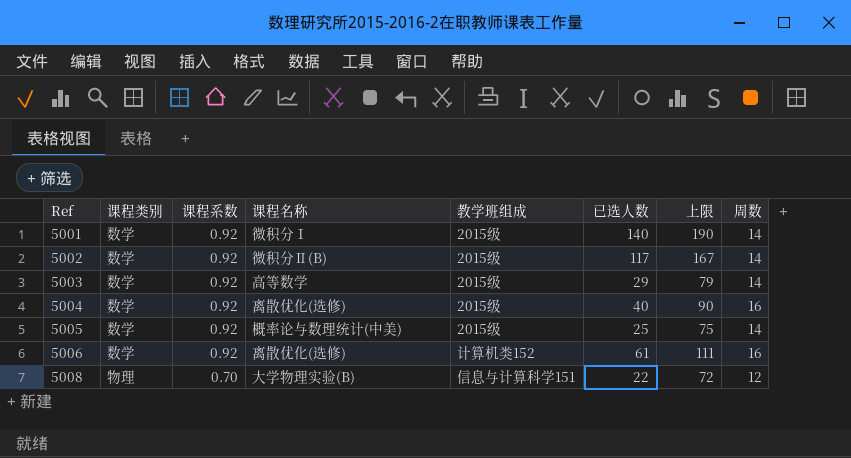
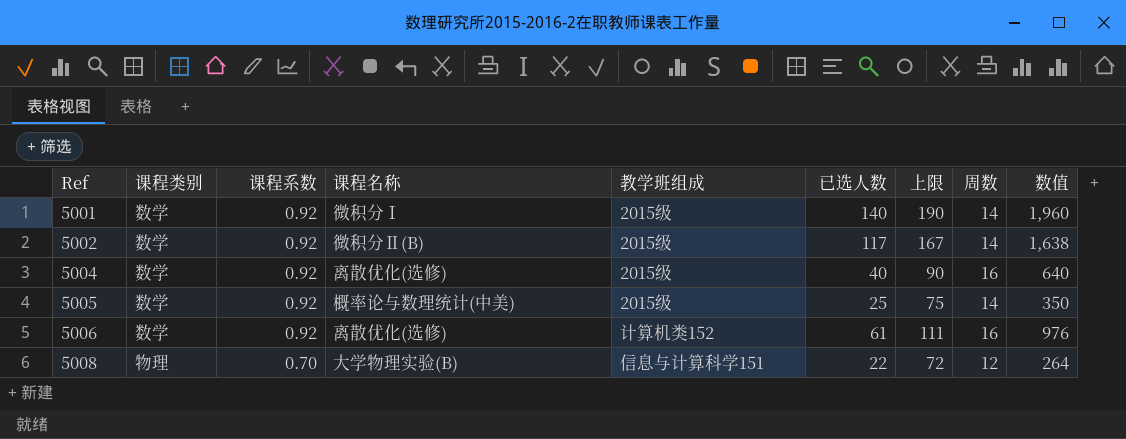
column 数值 | formula: none -> [已选人数] * [周数]
row 5003: 数学 | 0.92 | 高等数学 | 2015级 | 29 | 79 | 14 -> none

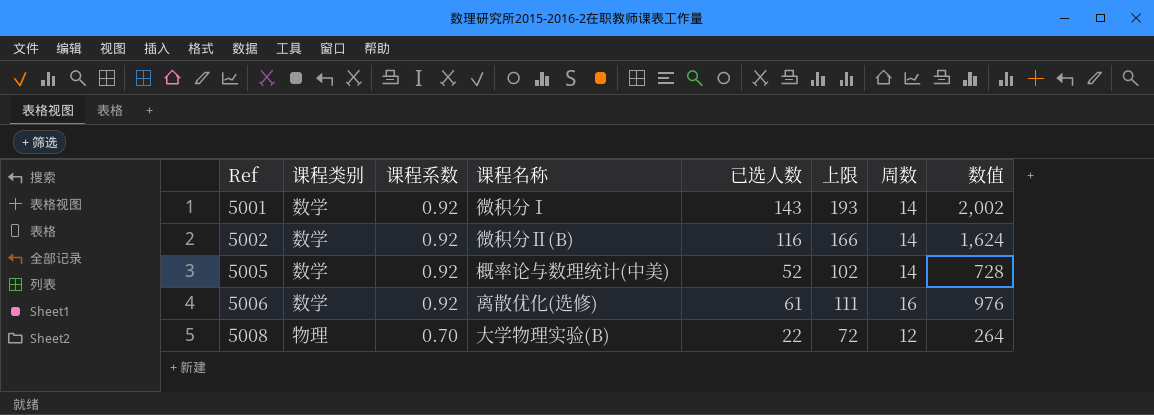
column 教学班组成 | position: 5 -> none
row 5004: 数学 | 0.92 | 离散优化(选修) | 2015级 | 40 | 90 | 16 | 640 -> none
5001 | 已选人数: 140 -> 143
5001 | 上限: 190 -> 193
5001 | 数值: 1,960 -> 2,002
5002 | 已选人数: 117 -> 116
5002 | 上限: 167 -> 166
5002 | 数值: 1,638 -> 1,624
5005 | 已选人数: 25 -> 52
5005 | 上限: 75 -> 102
5005 | 数值: 350 -> 728

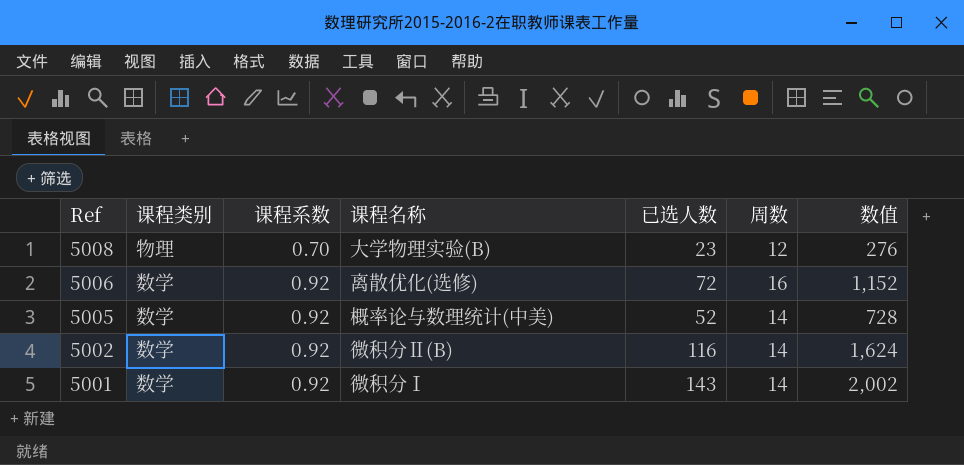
row order: Ref ascending -> Ref descending
column 上限 | formula: [已选人数] + 50 -> none
5008 | 已选人数: 22 -> 23
5008 | 数值: 264 -> 276
5006 | 已选人数: 61 -> 72
5006 | 数值: 976 -> 1,152

